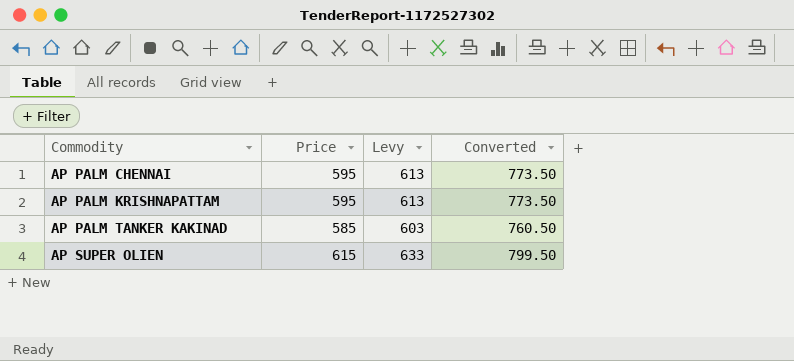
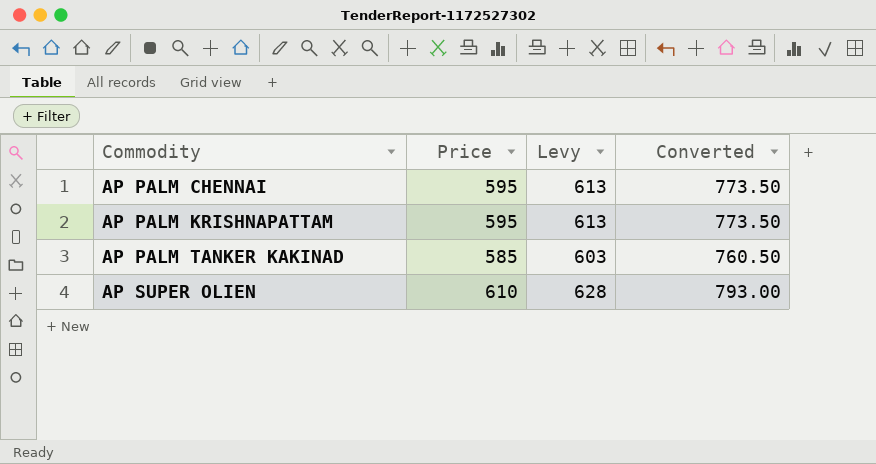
AP SUPER OLIEN | Price: 615 -> 610
AP SUPER OLIEN | Levy: 633 -> 628
AP SUPER OLIEN | Converted: 799.50 -> 793.00

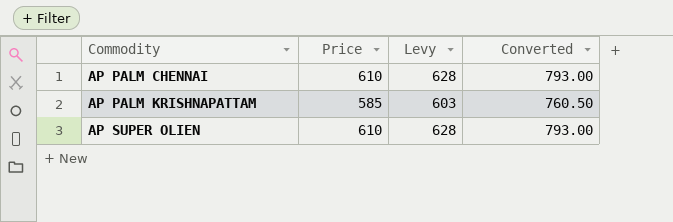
row AP PALM TANKER KAKINAD: 585 | 603 | 760.50 -> none
AP PALM CHENNAI | Price: 595 -> 610
AP PALM CHENNAI | Levy: 613 -> 628
AP PALM CHENNAI | Converted: 773.50 -> 793.00
AP PALM KRISHNAPATTAM | Price: 595 -> 585
AP PALM KRISHNAPATTAM | Levy: 613 -> 603
AP PALM KRISHNAPATTAM | Converted: 773.50 -> 760.50

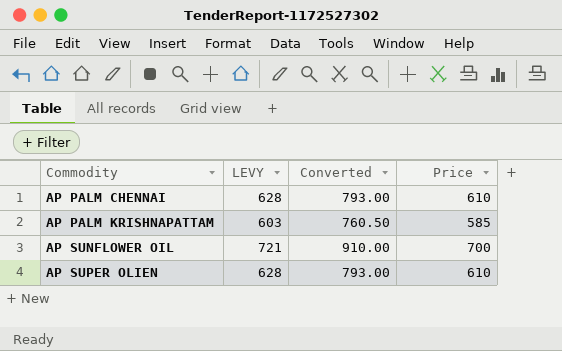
column name: Levy -> LEVY
column Price | position: 2 -> 4
row AP SUNFLOWER OIL: none -> 721 | 910.00 | 700

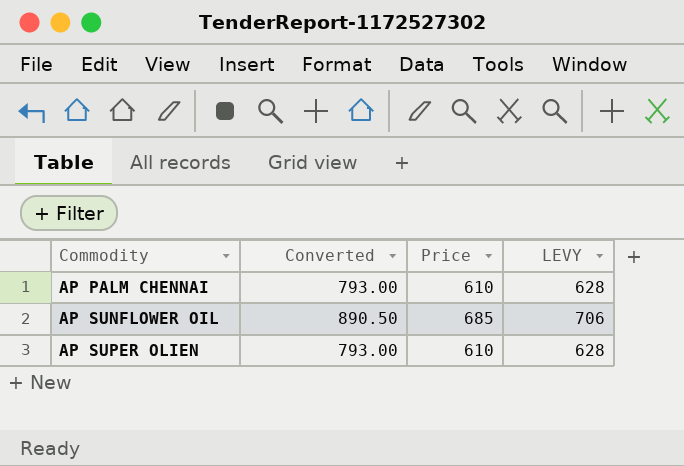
column LEVY | position: 2 -> 4
row AP PALM KRISHNAPATTAM: 603 | 760.50 | 585 -> none
AP SUNFLOWER OIL | Converted: 910.00 -> 890.50
AP SUNFLOWER OIL | Price: 700 -> 685
AP SUNFLOWER OIL | LEVY: 721 -> 706

